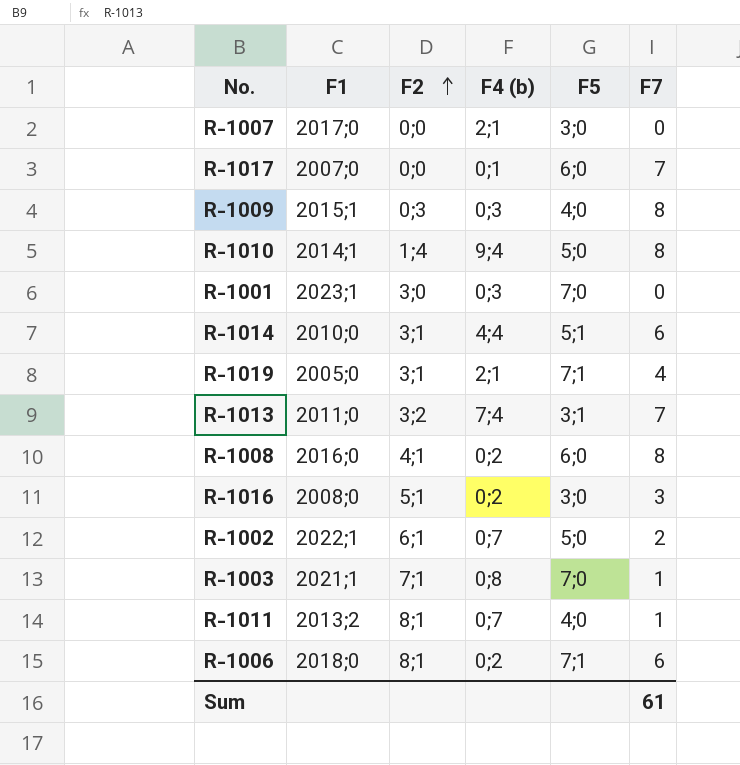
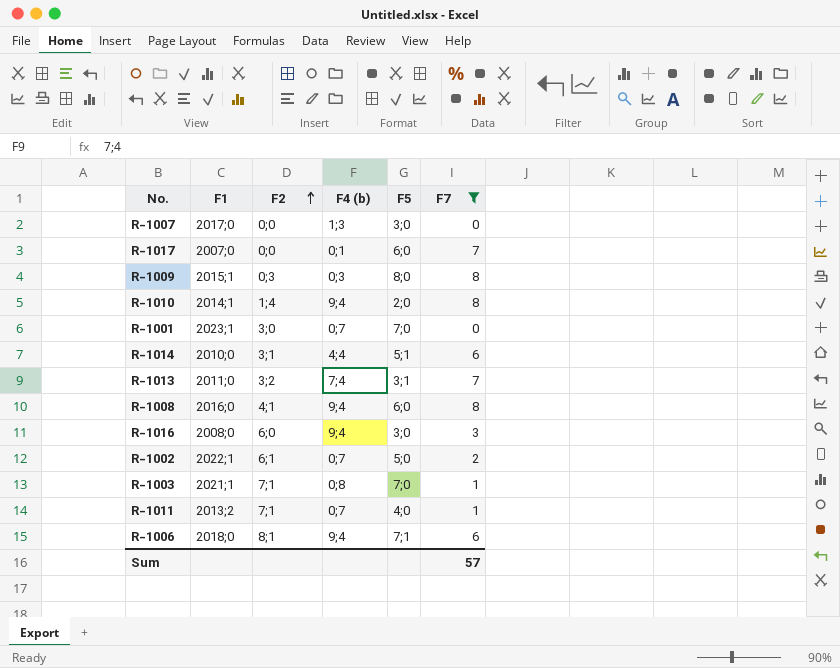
filter: none -> F7 != 4
R-1007 | F4 (b): 2;1 -> 1;3
R-1009 | F5: 4;0 -> 8;0
R-1010 | F5: 5;0 -> 2;0
R-1001 | F4 (b): 0;3 -> 0;7
R-1008 | F4 (b): 0;2 -> 9;4
R-1016 | F2: 5;1 -> 6;0
R-1016 | F4 (b): 0;2 -> 9;4
R-1011 | F2: 8;1 -> 7;1
R-1006 | F4 (b): 0;2 -> 9;4
Sum | F7: 61 -> 57

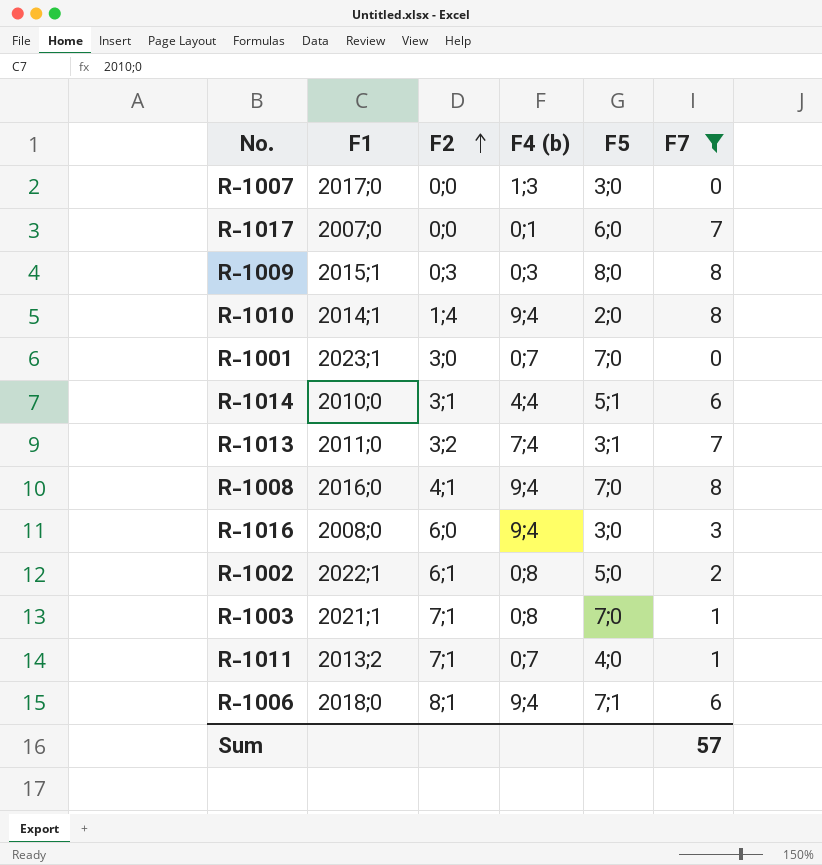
R-1008 | F5: 6;0 -> 7;0
R-1002 | F4 (b): 0;7 -> 0;8

